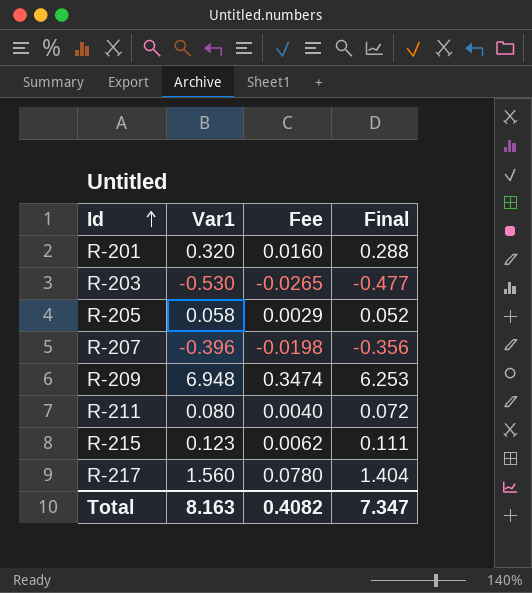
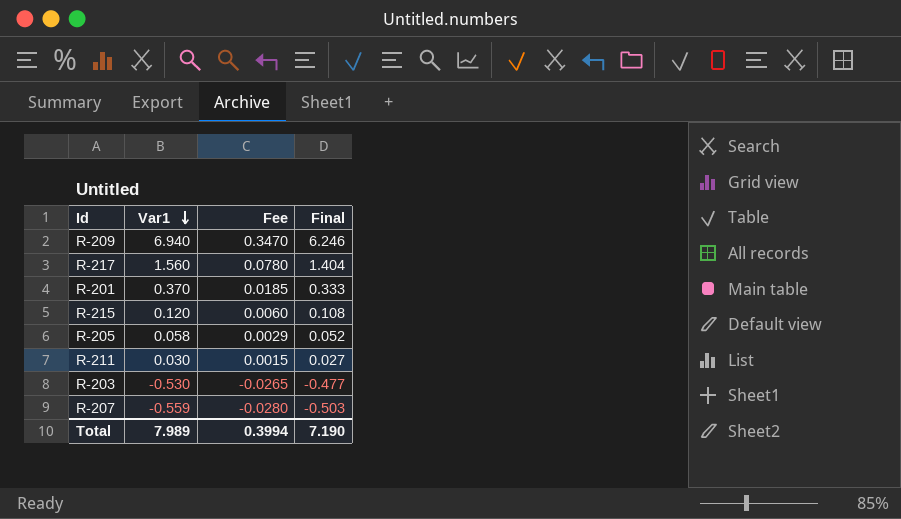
row order: Id ascending -> Var1 descending
R-209 | Var1: 6.948 -> 6.940
R-209 | Fee: 0.3474 -> 0.3470
R-209 | Final: 6.253 -> 6.246
R-201 | Var1: 0.320 -> 0.370
R-201 | Fee: 0.0160 -> 0.0185
R-201 | Final: 0.288 -> 0.333
R-215 | Var1: 0.123 -> 0.120
R-215 | Fee: 0.0062 -> 0.0060
R-215 | Final: 0.111 -> 0.108
R-211 | Var1: 0.080 -> 0.030
R-211 | Fee: 0.0040 -> 0.0015
R-211 | Final: 0.072 -> 0.027
R-207 | Var1: -0.396 -> -0.559
R-207 | Fee: -0.0198 -> -0.0280
R-207 | Final: -0.356 -> -0.503
Total | Var1: 8.163 -> 7.989
Total | Fee: 0.4082 -> 0.3994
Total | Final: 7.347 -> 7.190

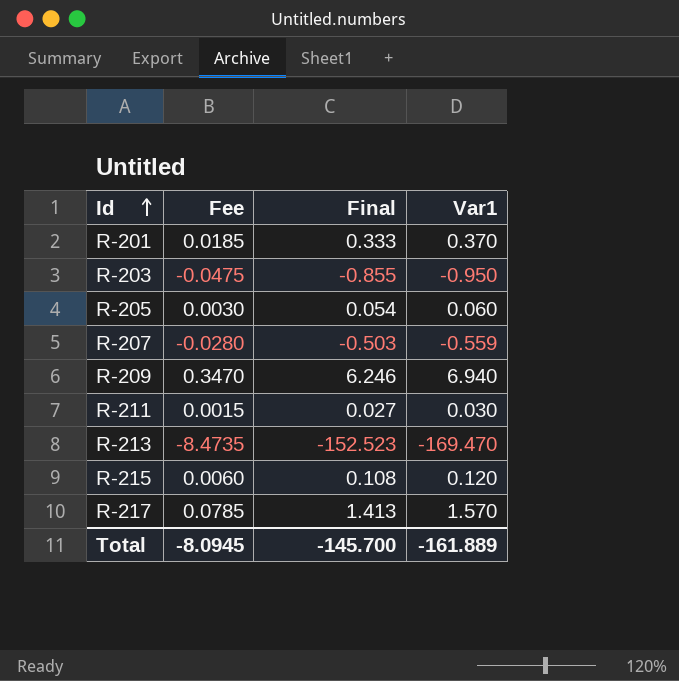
row order: Var1 descending -> Id ascending
column Var1 | position: 2 -> 4
R-203 | Fee: -0.0265 -> -0.0475
R-203 | Final: -0.477 -> -0.855
R-203 | Var1: -0.530 -> -0.950
R-205 | Fee: 0.0029 -> 0.0030
R-205 | Final: 0.052 -> 0.054
R-205 | Var1: 0.058 -> 0.060
row R-213: none -> -8.4735 | -152.523 | -169.470
R-217 | Fee: 0.0780 -> 0.0785
R-217 | Final: 1.404 -> 1.413
R-217 | Var1: 1.560 -> 1.570
Total | Fee: 0.3994 -> -8.0945
Total | Final: 7.190 -> -145.700
Total | Var1: 7.989 -> -161.889

